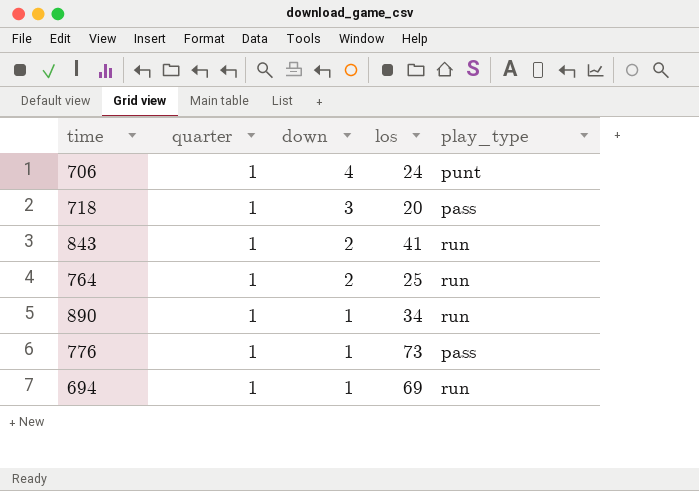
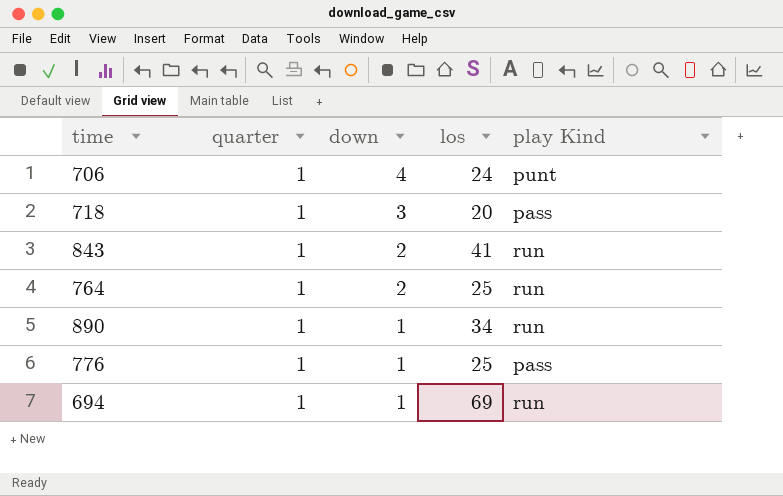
column name: play_type -> play Kind
776 | los: 73 -> 25

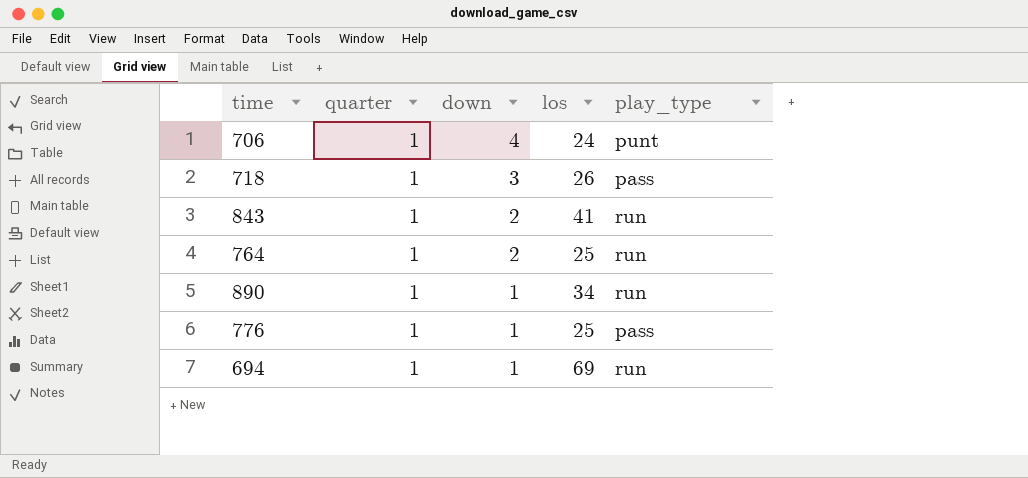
column name: play Kind -> play_type
718 | los: 20 -> 26

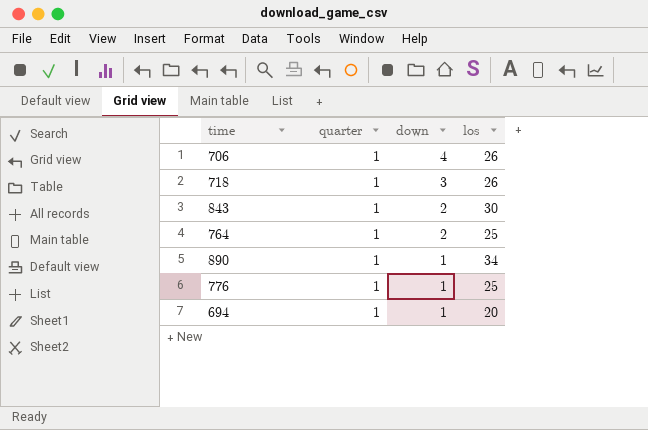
column play_type | position: 5 -> none
706 | los: 24 -> 26
843 | los: 41 -> 30
694 | los: 69 -> 20

